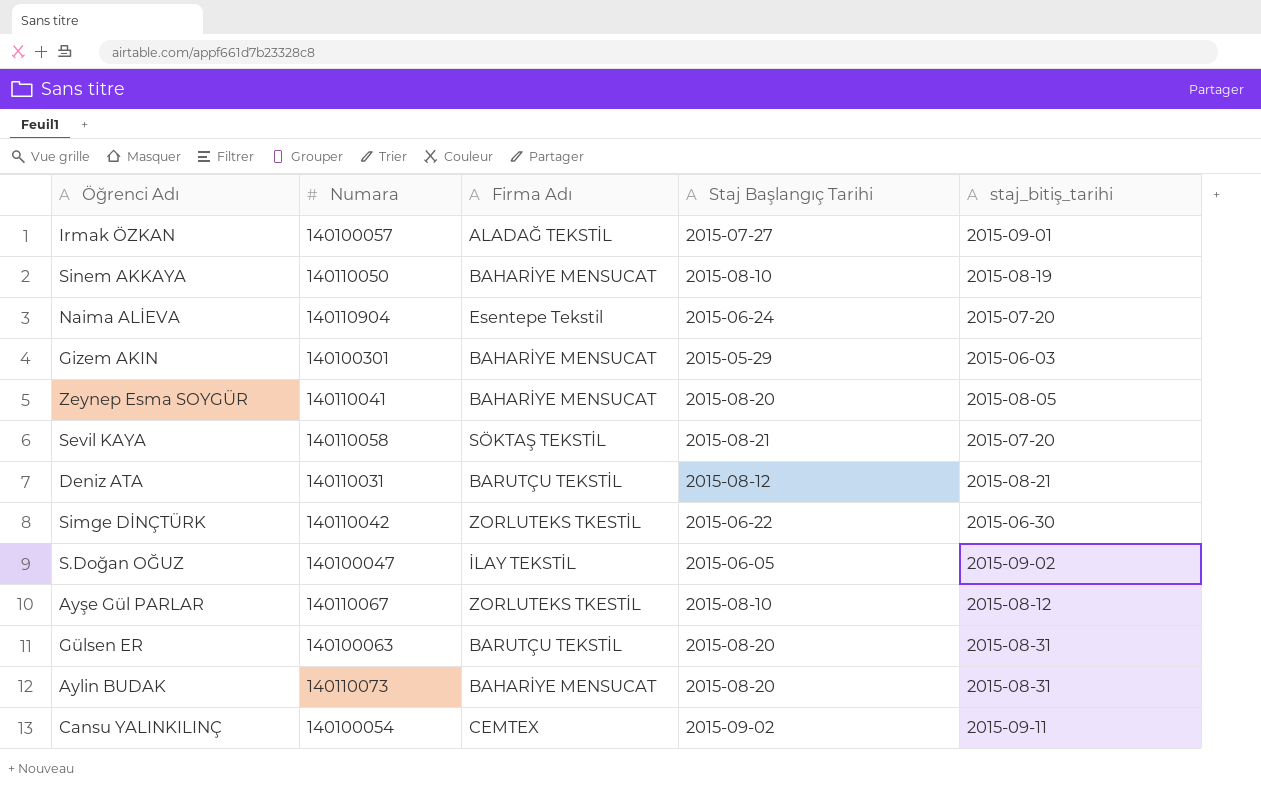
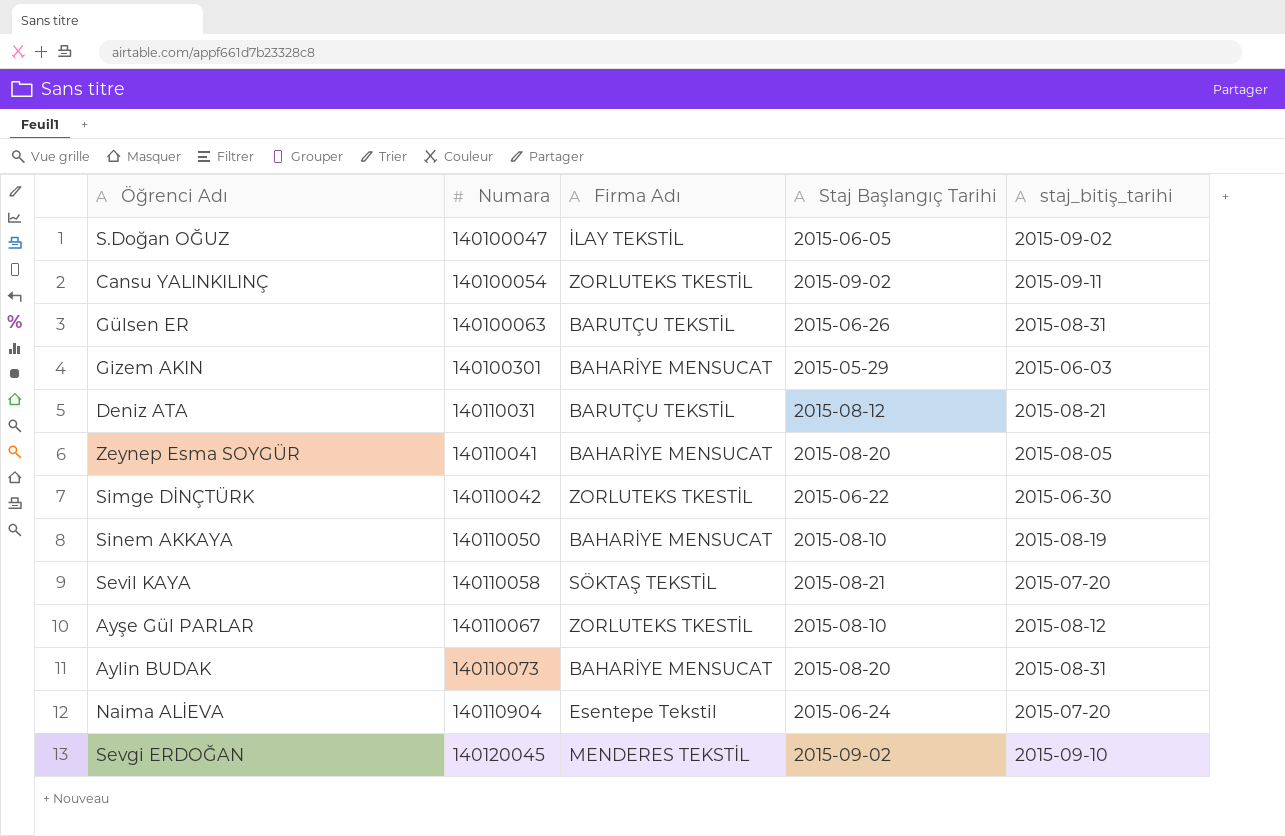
row order: none -> Numara ascending
row Irmak ÖZKAN: 140100057 | ALADAĞ TEKSTİL | 2015-07-27 | 2015-09-01 -> none
Cansu YALINKILINÇ | Firma Adı: CEMTEX -> ZORLUTEKS TKESTİL
Gülsen ER | Staj Başlangıç Tarihi: 2015-08-20 -> 2015-06-26
row Sevgi ERDOĞAN: none -> 140120045 | MENDERES TEKSTİL | 2015-09-02 | 2015-09-10

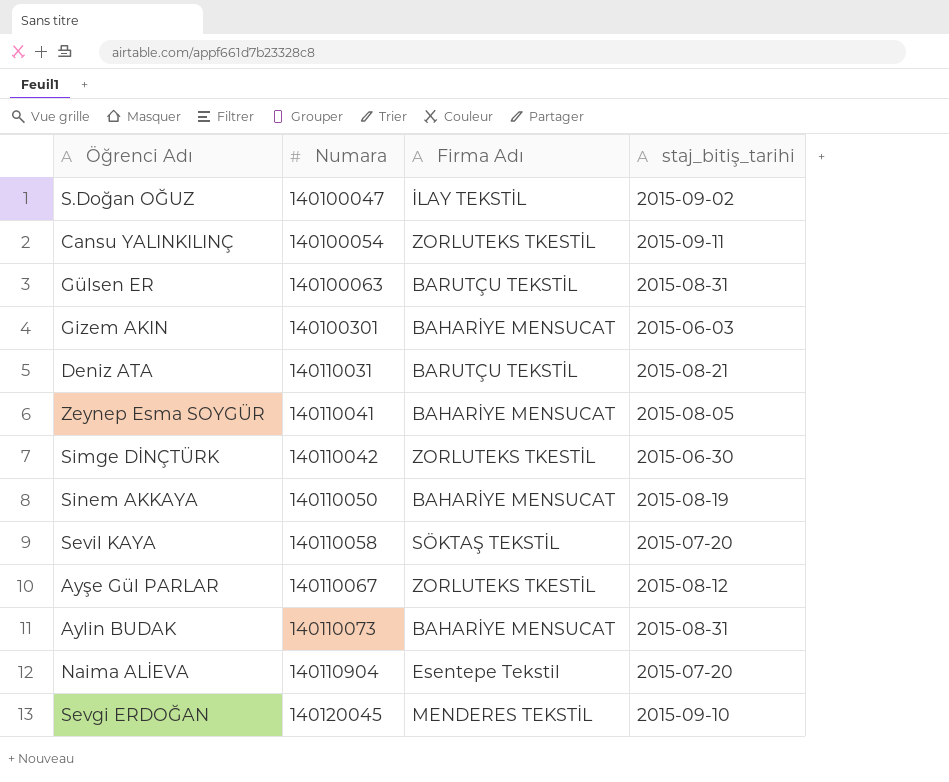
column Staj Başlangıç Tarihi | position: 4 -> none

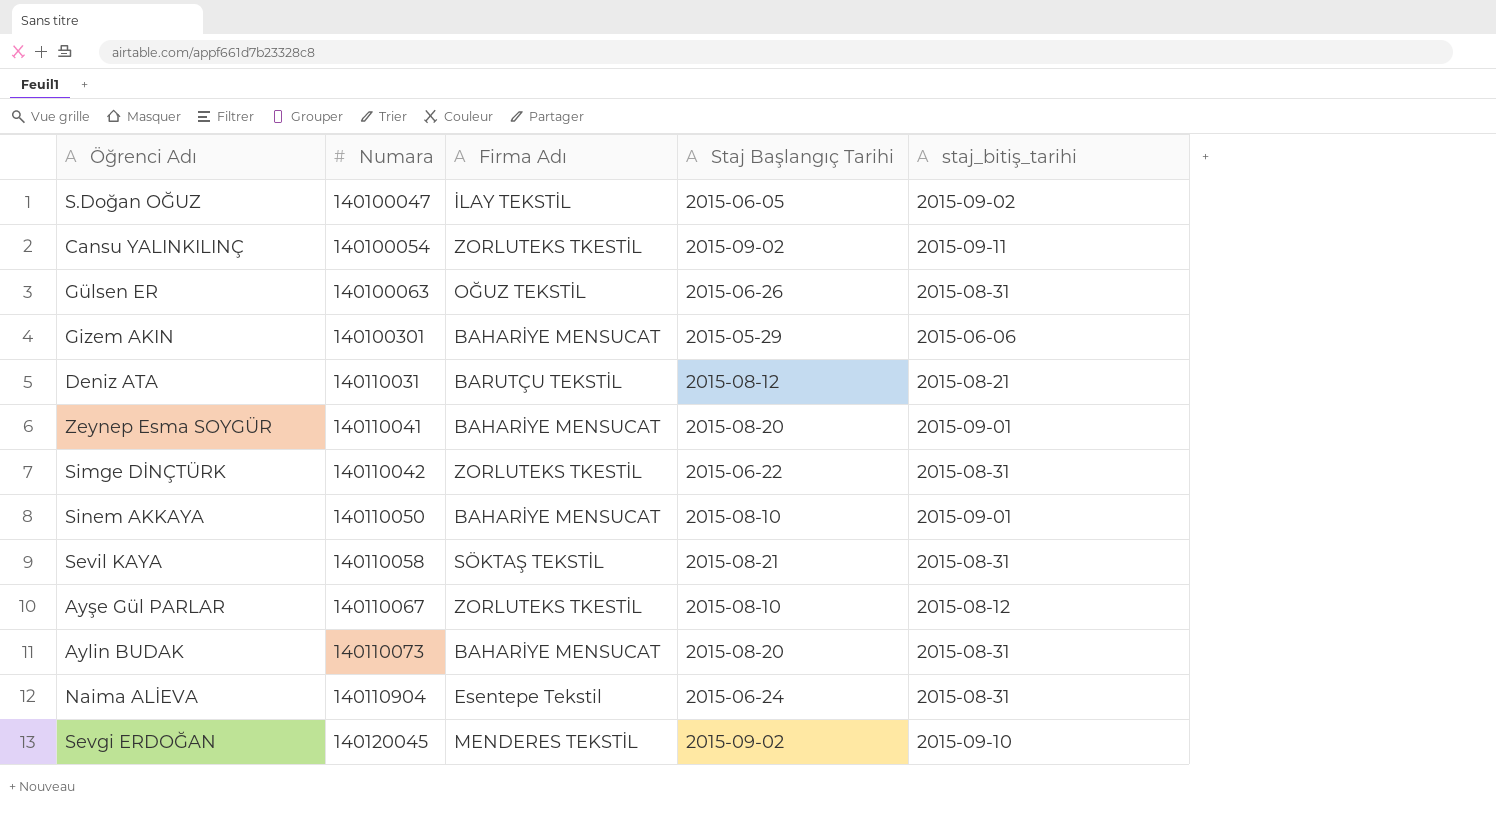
column Staj Başlangıç Tarihi | position: none -> 4
Gülsen ER | Firma Adı: BARUTÇU TEKSTİL -> OĞUZ TEKSTİL
Gizem AKIN | staj_bitiş_tarihi: 2015-06-03 -> 2015-06-06
Zeynep Esma SOYGÜR | staj_bitiş_tarihi: 2015-08-05 -> 2015-09-01
Simge DİNÇTÜRK | staj_bitiş_tarihi: 2015-06-30 -> 2015-08-31
Sinem AKKAYA | staj_bitiş_tarihi: 2015-08-19 -> 2015-09-01
Sevil KAYA | staj_bitiş_tarihi: 2015-07-20 -> 2015-08-31
Naima ALİEVA | staj_bitiş_tarihi: 2015-07-20 -> 2015-08-31

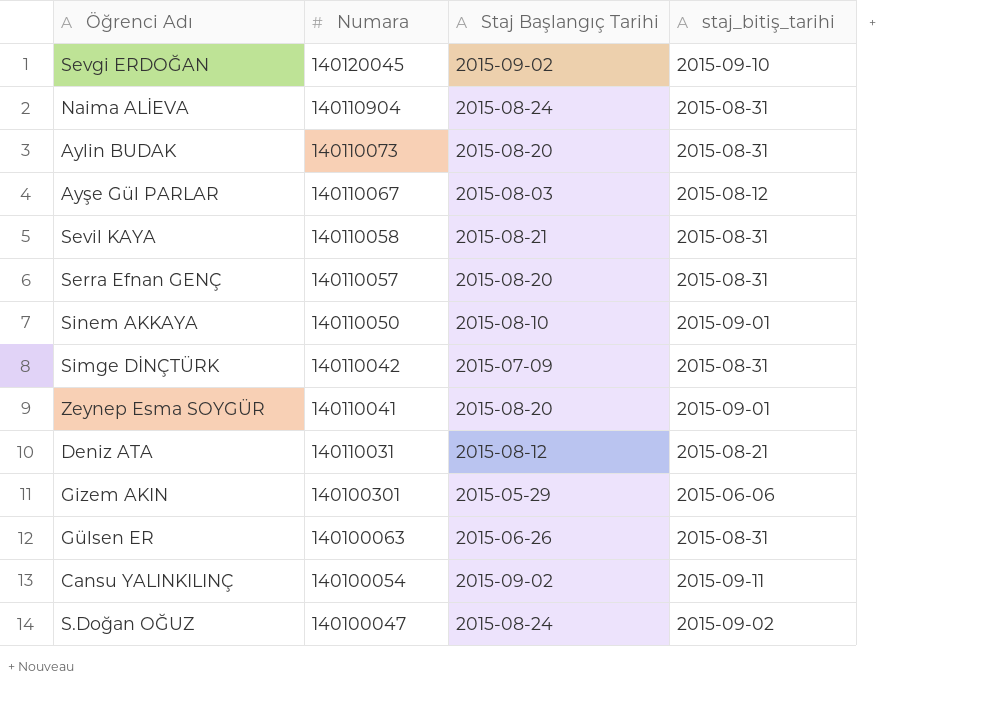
row order: Numara ascending -> Numara descending
column Firma Adı | position: 3 -> none
Naima ALİEVA | Staj Başlangıç Tarihi: 2015-06-24 -> 2015-08-24
Ayşe Gül PARLAR | Staj Başlangıç Tarihi: 2015-08-10 -> 2015-08-03
row Serra Efnan GENÇ: none -> 140110057 | 2015-08-20 | 2015-08-31
Simge DİNÇTÜRK | Staj Başlangıç Tarihi: 2015-06-22 -> 2015-07-09
S.Doğan OĞUZ | Staj Başlangıç Tarihi: 2015-06-05 -> 2015-08-24

